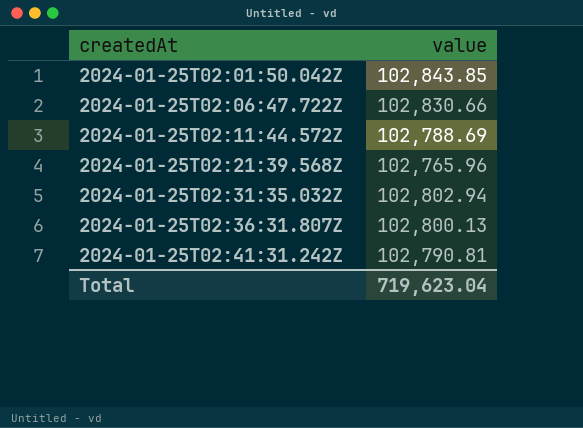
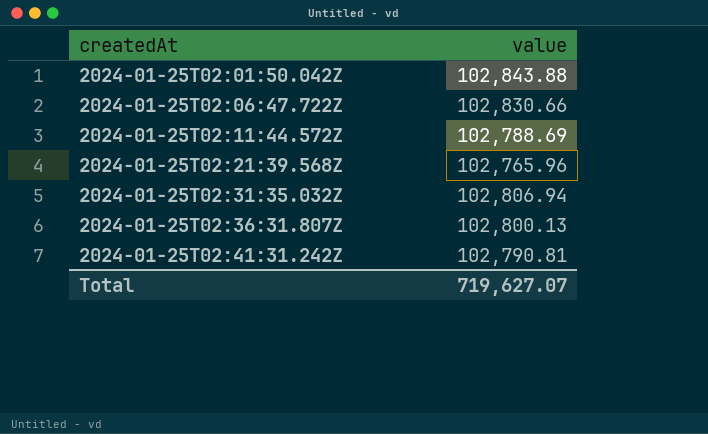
2024-01-25T02:01:50.042Z | value: 102,843.85 -> 102,843.88
2024-01-25T02:31:35.032Z | value: 102,802.94 -> 102,806.94
Total | value: 719,623.04 -> 719,627.07

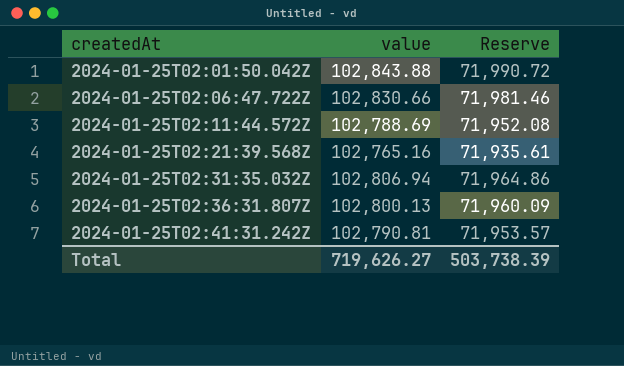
column Reserve | formula: none -> [value] * 0.7
2024-01-25T02:21:39.568Z | value: 102,765.96 -> 102,765.16
Total | value: 719,627.07 -> 719,626.27

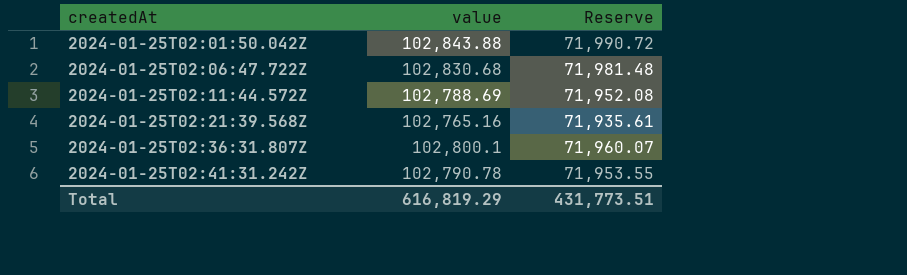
row 2024-01-25T02:31:35.032Z: 102,806.94 | 71,964.86 -> none
2024-01-25T02:06:47.722Z | value: 102,830.66 -> 102,830.68
2024-01-25T02:06:47.722Z | Reserve: 71,981.46 -> 71,981.48
2024-01-25T02:36:31.807Z | value: 102,800.13 -> 102,800.1
2024-01-25T02:36:31.807Z | Reserve: 71,960.09 -> 71,960.07
2024-01-25T02:41:31.242Z | value: 102,790.81 -> 102,790.78
2024-01-25T02:41:31.242Z | Reserve: 71,953.57 -> 71,953.55
Total | value: 719,626.27 -> 616,819.29
Total | Reserve: 503,738.39 -> 431,773.51

